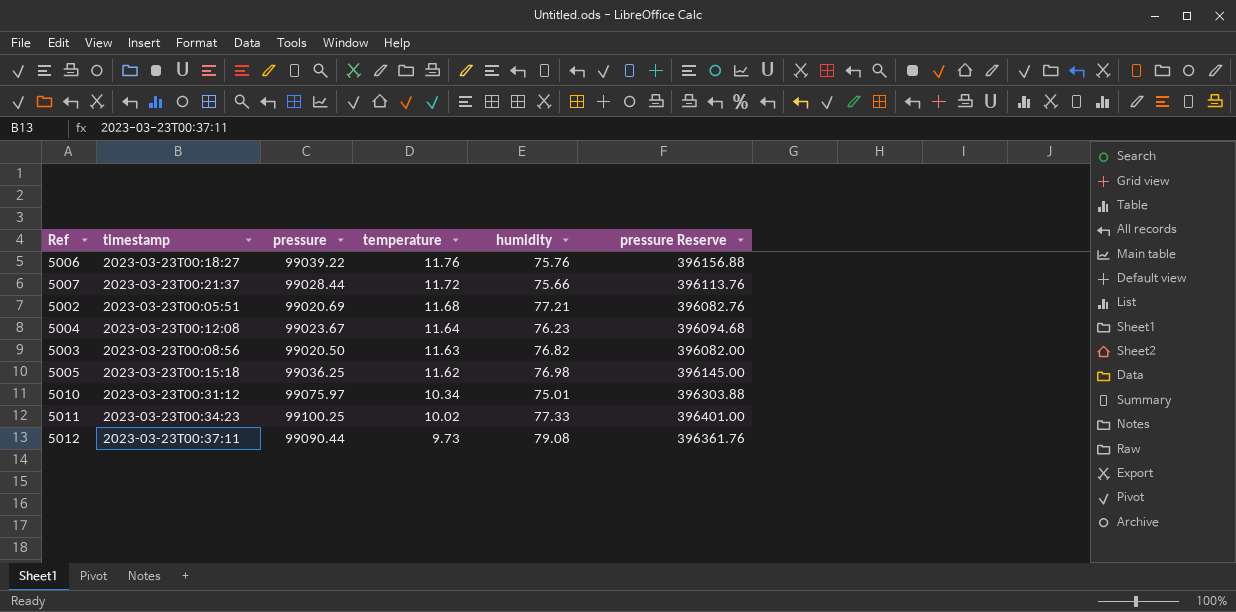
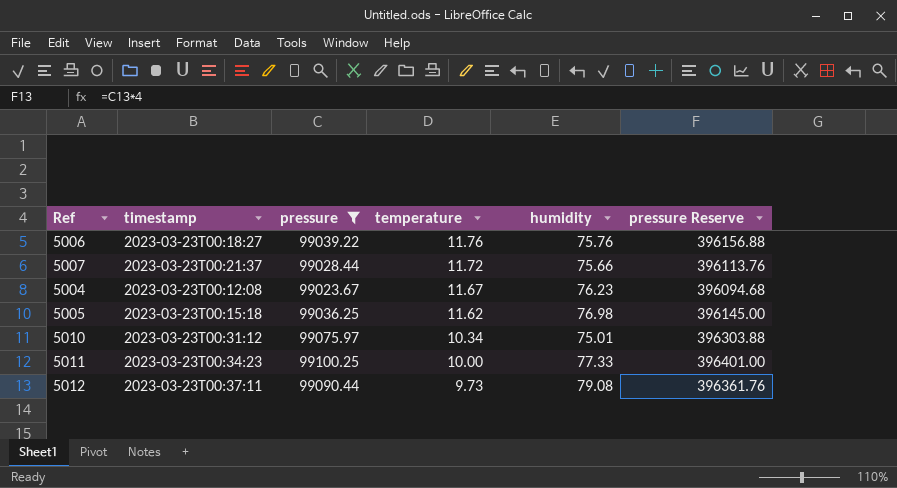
filter: none -> pressure >= 99023.67
5004 | temperature: 11.64 -> 11.67
5011 | temperature: 10.02 -> 10.00

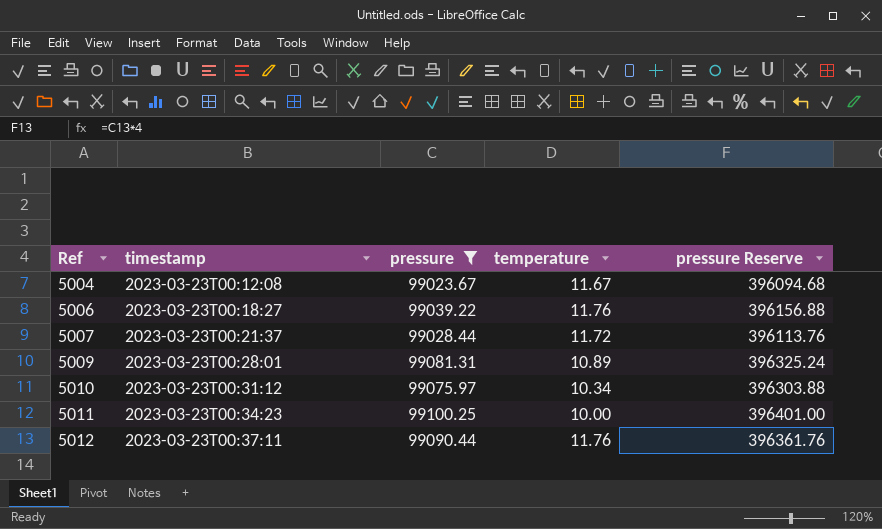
row order: temperature descending -> Ref ascending
column humidity | position: 5 -> none
row 5005: 2023-03-23T00:15:18 | 99036.25 | 11.62 | 76.98 | 396145.00 -> none
row 5009: none -> 2023-03-23T00:28:01 | 99081.31 | 10.89 | 396325.24
5012 | temperature: 9.73 -> 11.76

